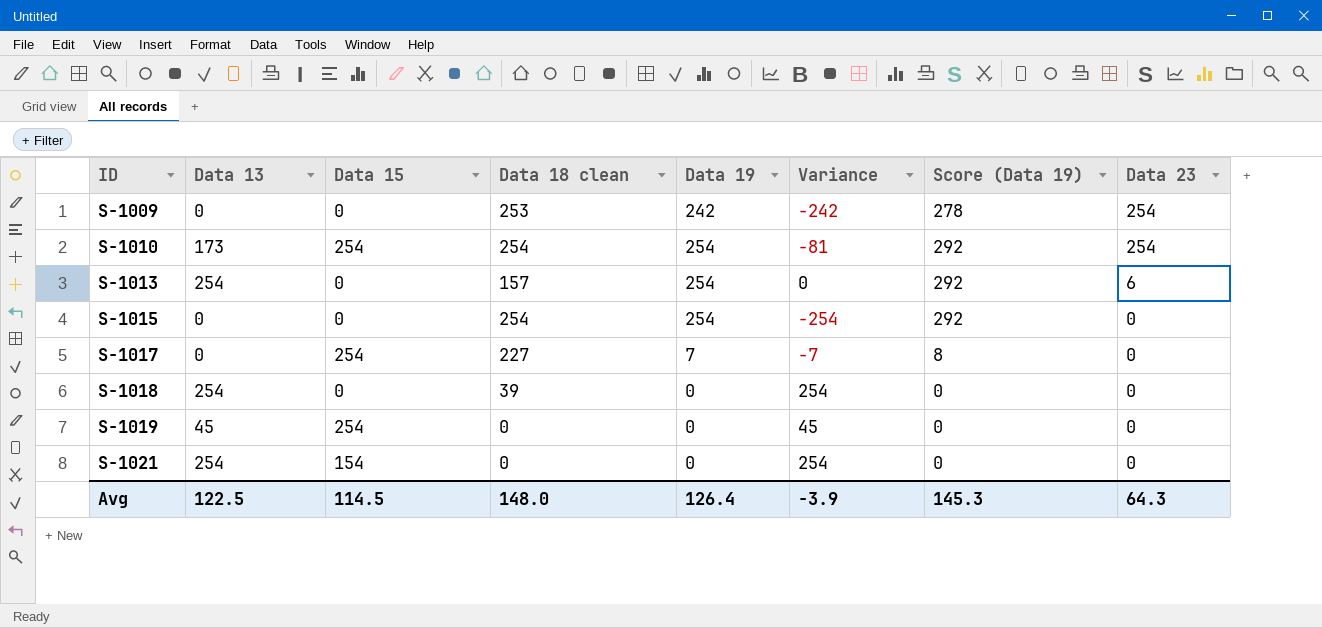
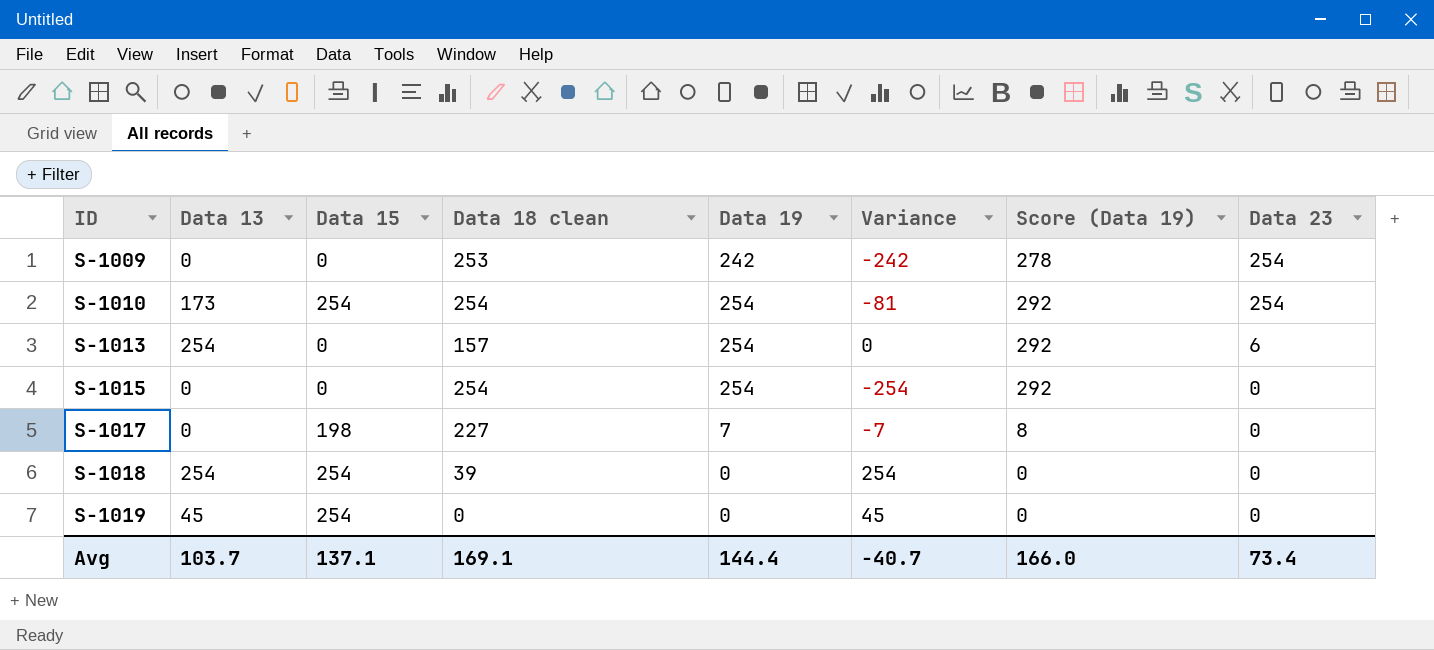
row S-1021: 254 | 154 | 0 | 0 | 254 | 0 | 0 -> none
S-1017 | Data 15: 254 -> 198
S-1018 | Data 15: 0 -> 254
Avg | Data 13: 122.5 -> 103.7
Avg | Data 15: 114.5 -> 137.1
Avg | Data 18 clean: 148.0 -> 169.1
Avg | Data 19: 126.4 -> 144.4
Avg | Variance: -3.9 -> -40.7
Avg | Score (Data 19): 145.3 -> 166.0
Avg | Data 23: 64.3 -> 73.4

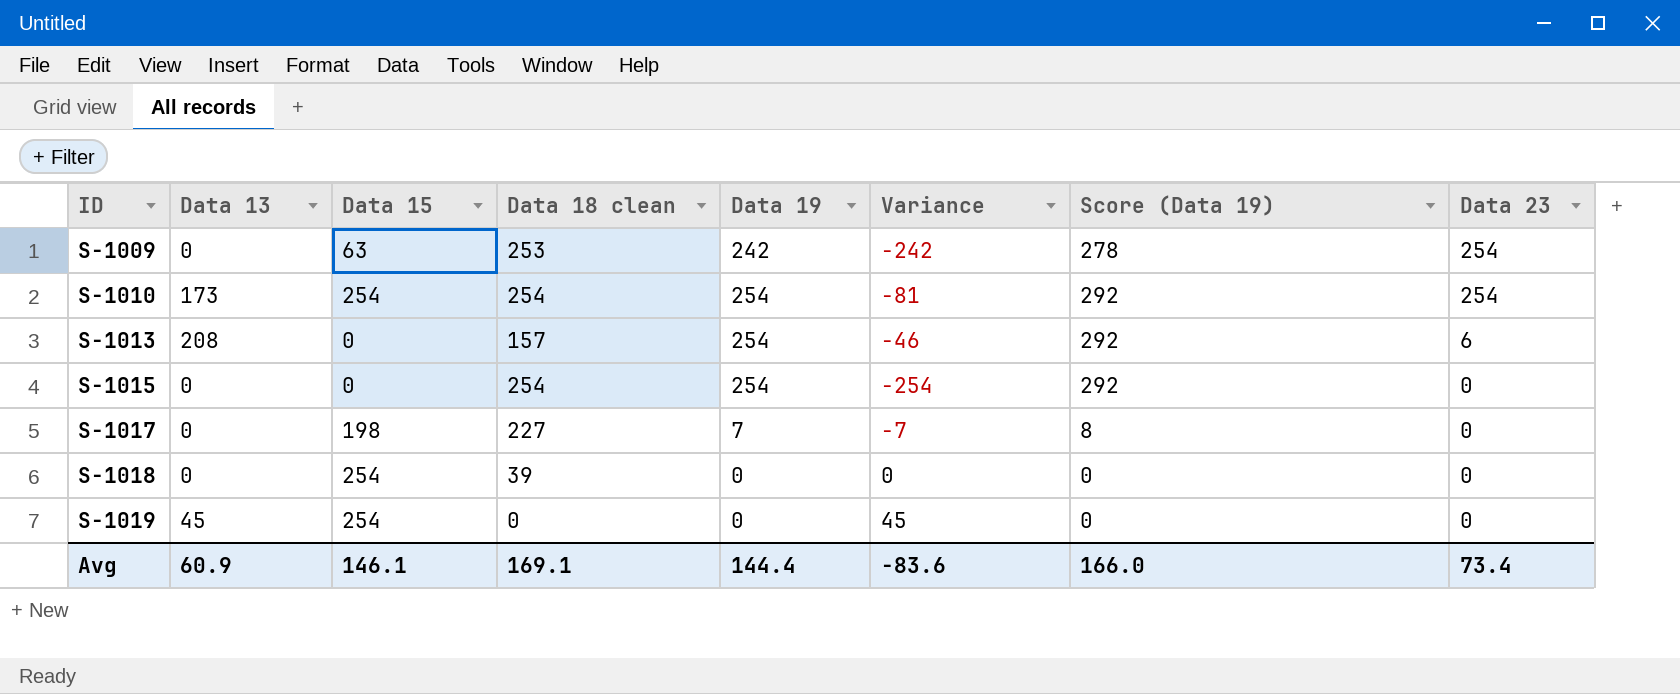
S-1009 | Data 15: 0 -> 63
S-1013 | Data 13: 254 -> 208
S-1013 | Variance: 0 -> -46
S-1018 | Data 13: 254 -> 0
S-1018 | Variance: 254 -> 0
Avg | Data 13: 103.7 -> 60.9
Avg | Data 15: 137.1 -> 146.1
Avg | Variance: -40.7 -> -83.6

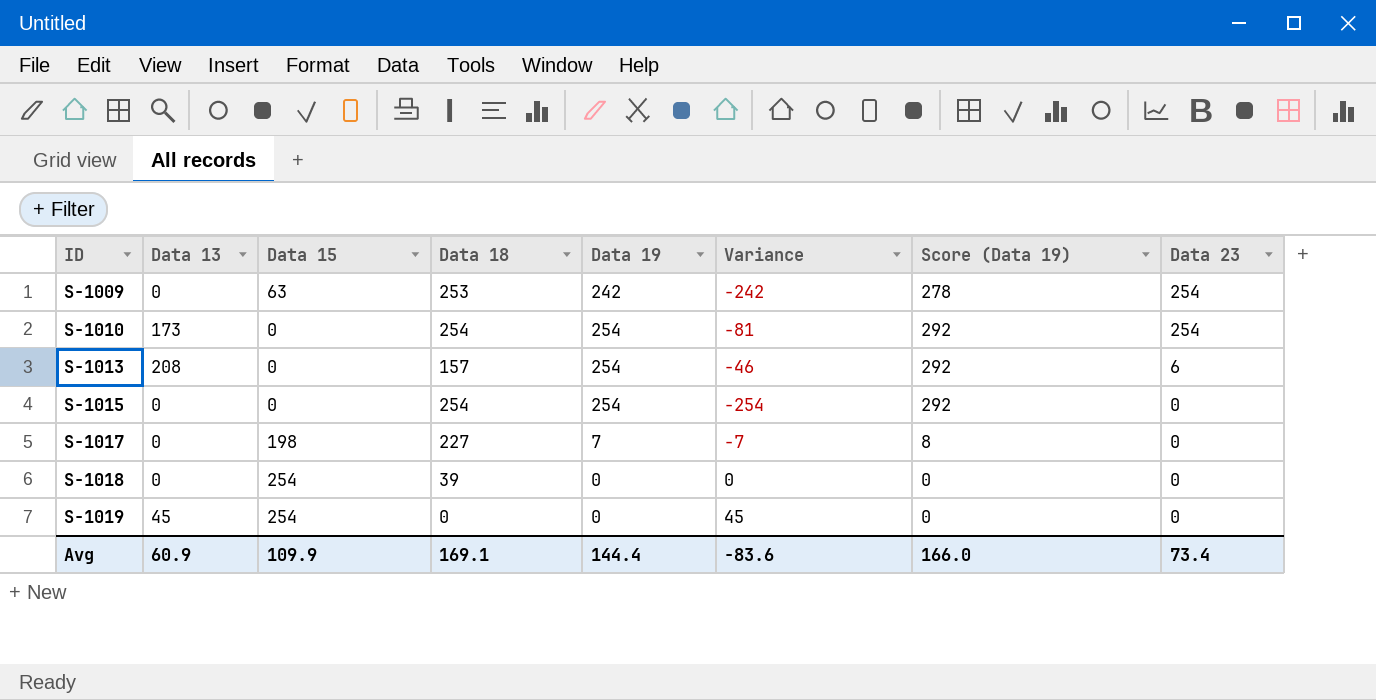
column name: Data 18 clean -> Data 18
S-1010 | Data 15: 254 -> 0
Avg | Data 15: 146.1 -> 109.9

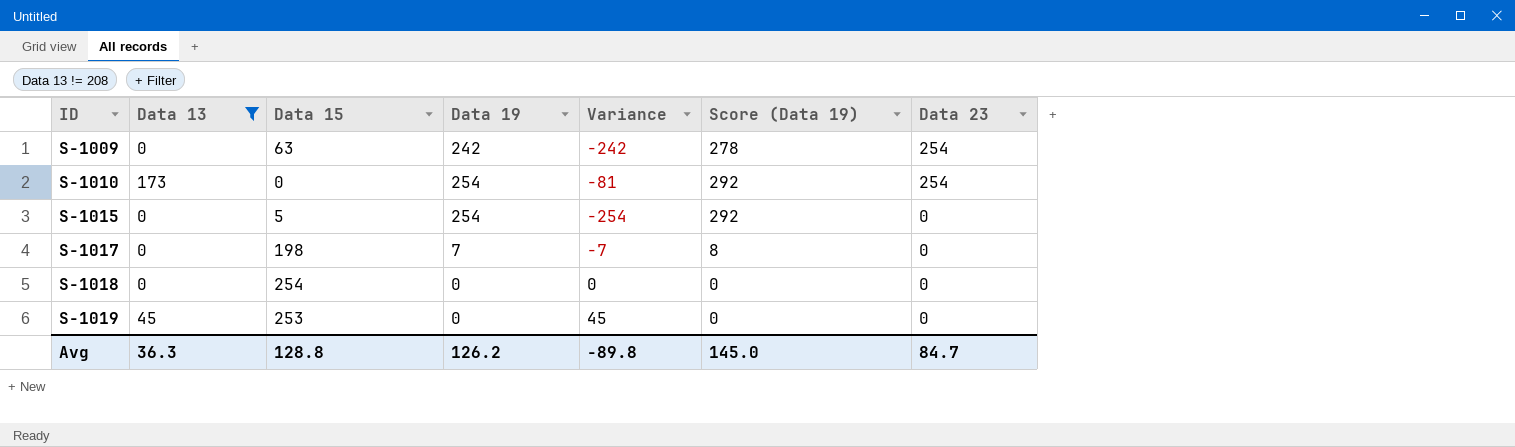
filter: none -> Data 13 != 208
column Data 18 | position: 4 -> none
S-1015 | Data 15: 0 -> 5
S-1019 | Data 15: 254 -> 253
Avg | Data 13: 60.9 -> 36.3
Avg | Data 15: 109.9 -> 128.8
Avg | Data 19: 144.4 -> 126.2
Avg | Variance: -83.6 -> -89.8
Avg | Score (Data 19): 166.0 -> 145.0
Avg | Data 23: 73.4 -> 84.7

